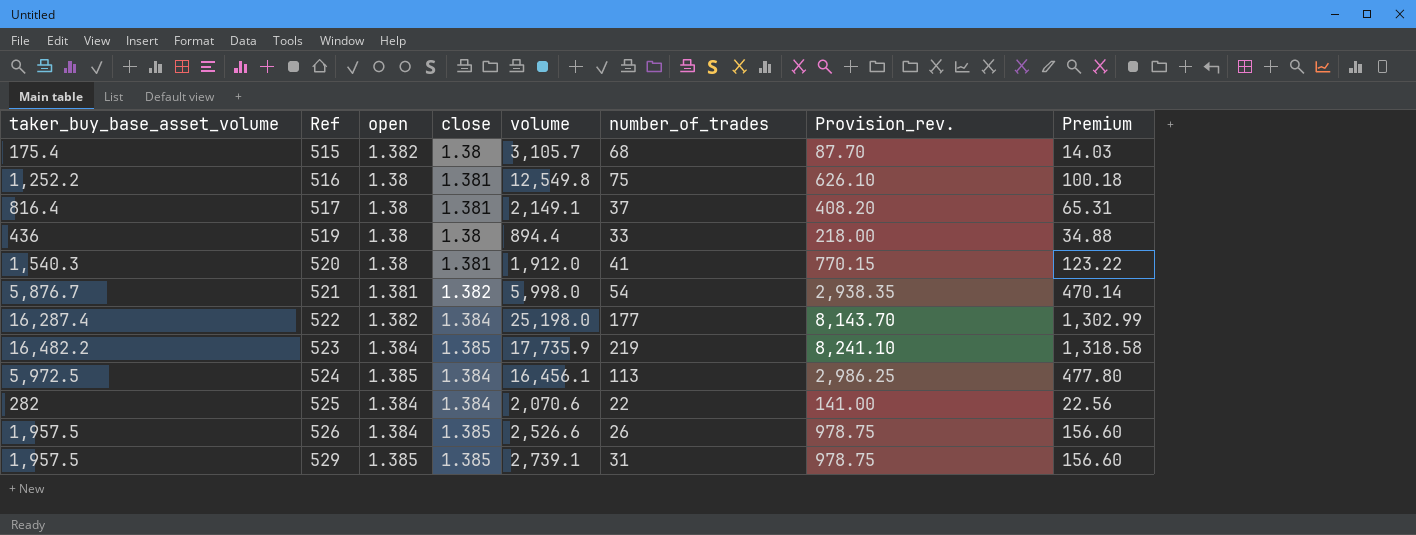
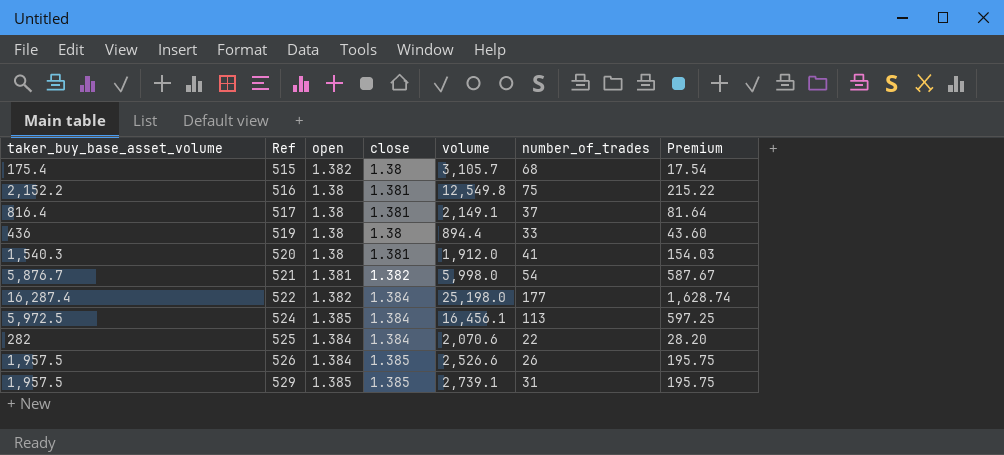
column Provision_rev. | formula: [taker_buy_base_asset_volume] * 0.5 -> none
column Premium | formula: [taker_buy_base_asset_volume] * 0.08 -> [taker_buy_base_asset_volume] * 0.1
row 523: 16,482.2 | 1.384 | 1.385 | 17,735.9 | 219 | 8,241.10 | 1,318.58 -> none
516 | taker_buy_base_asset_volume: 1,252.2 -> 2,152.2

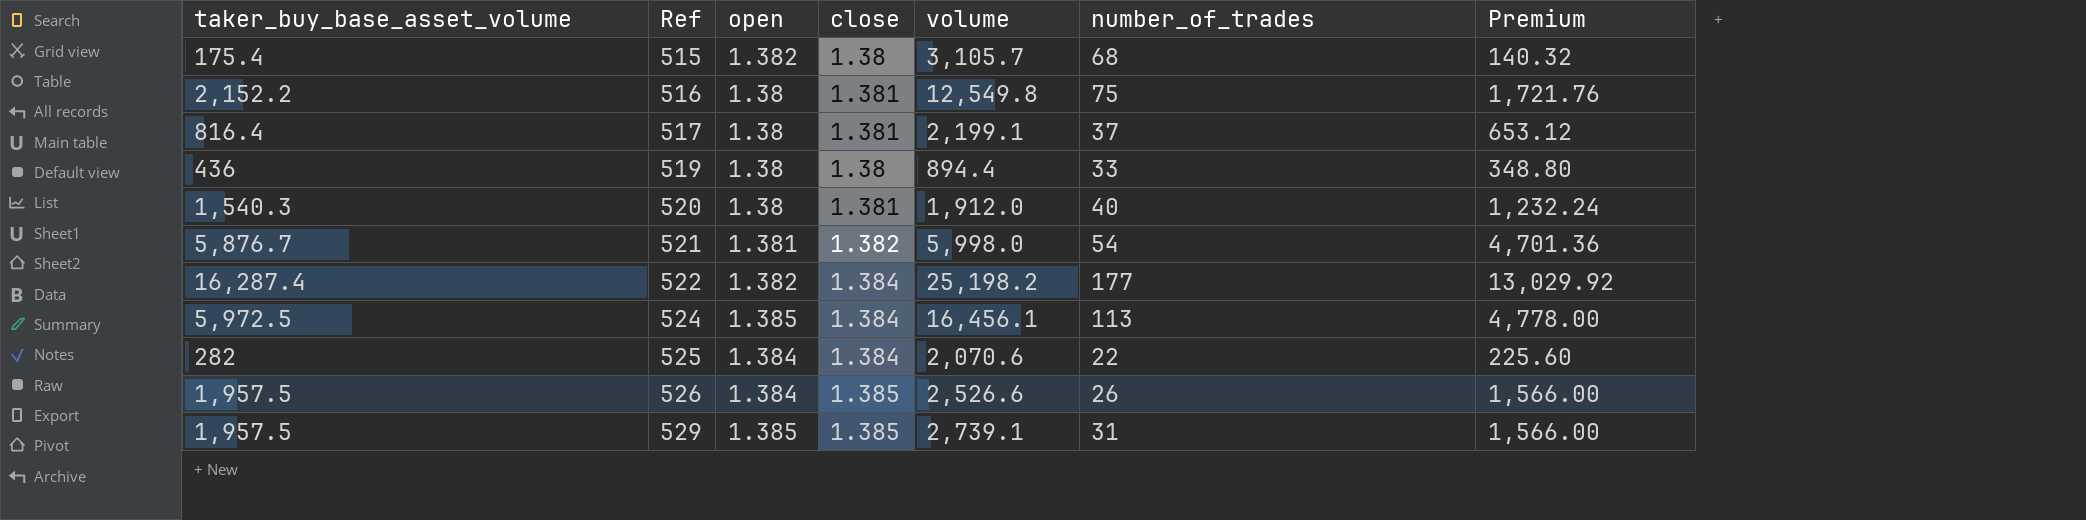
column Premium | formula: [taker_buy_base_asset_volume] * 0.1 -> [taker_buy_base_asset_volume] * 0.8
517 | volume: 2,149.1 -> 2,199.1
520 | number_of_trades: 41 -> 40
522 | volume: 25,198.0 -> 25,198.2

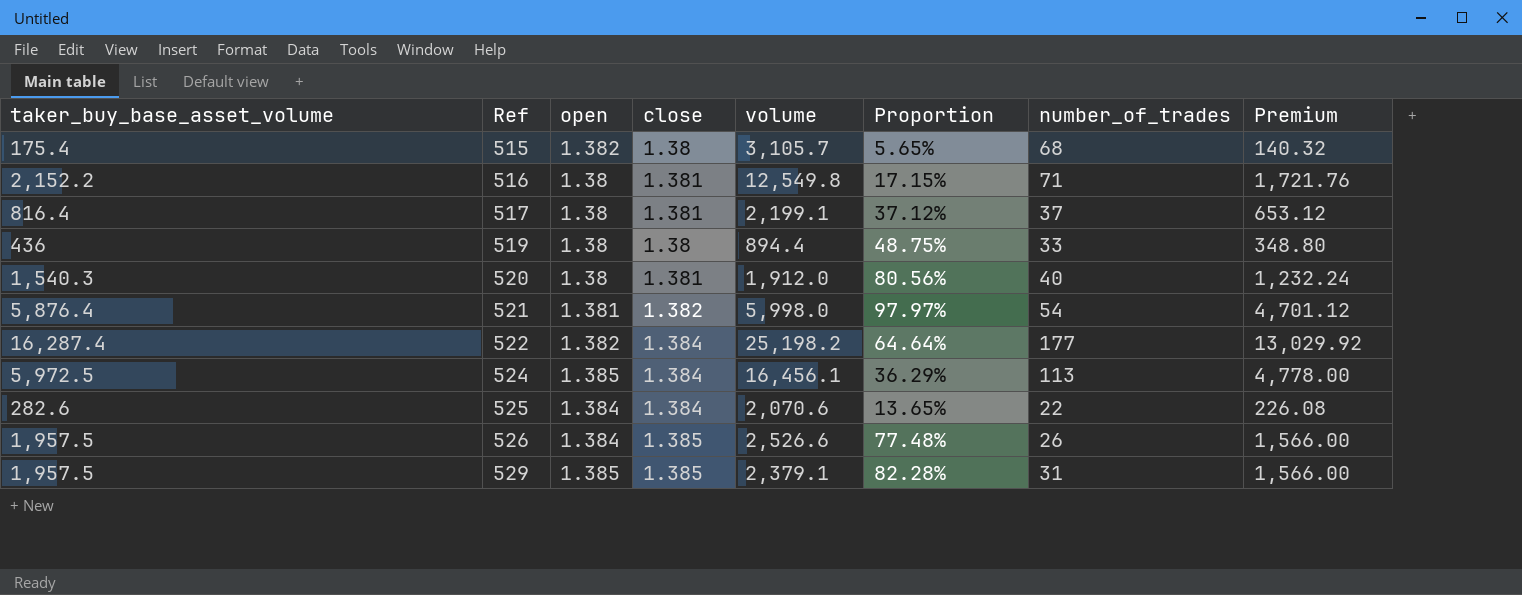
column Proportion | formula: none -> [taker_buy_base_asset_volume] / [volume]
516 | number_of_trades: 75 -> 71
521 | taker_buy_base_asset_volume: 5,876.7 -> 5,876.4
521 | Premium: 4,701.36 -> 4,701.12
525 | taker_buy_base_asset_volume: 282 -> 282.6
525 | Premium: 225.60 -> 226.08
529 | volume: 2,739.1 -> 2,379.1

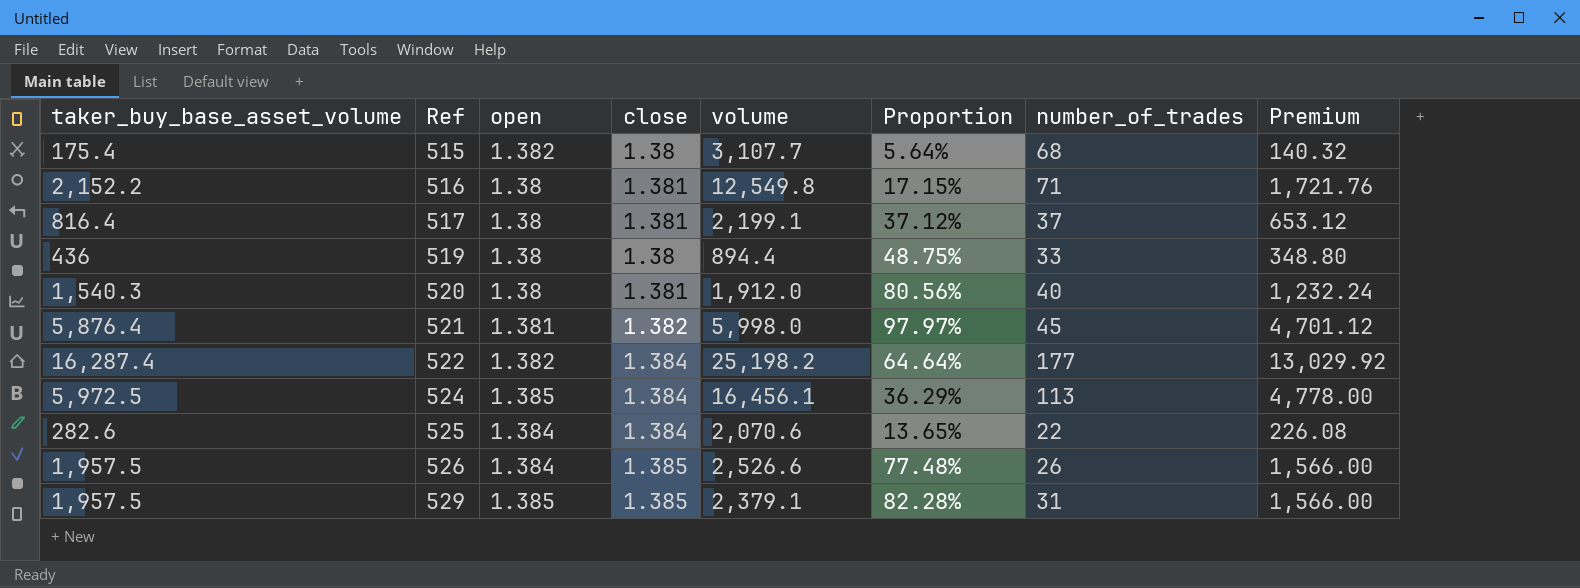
515 | volume: 3,105.7 -> 3,107.7
515 | Proportion: 5.65% -> 5.64%
521 | number_of_trades: 54 -> 45

